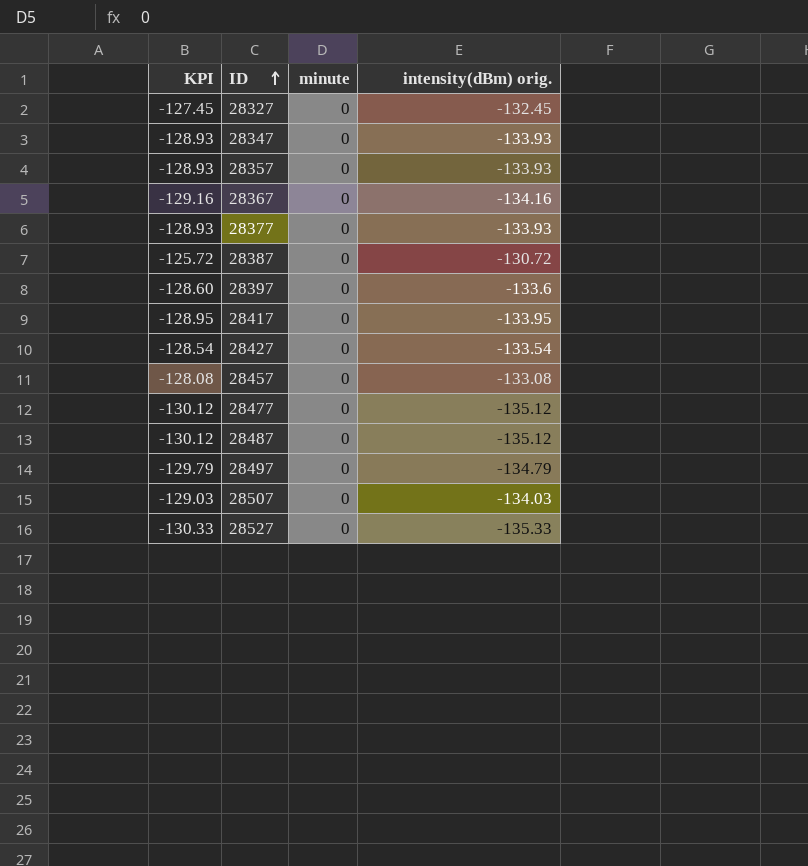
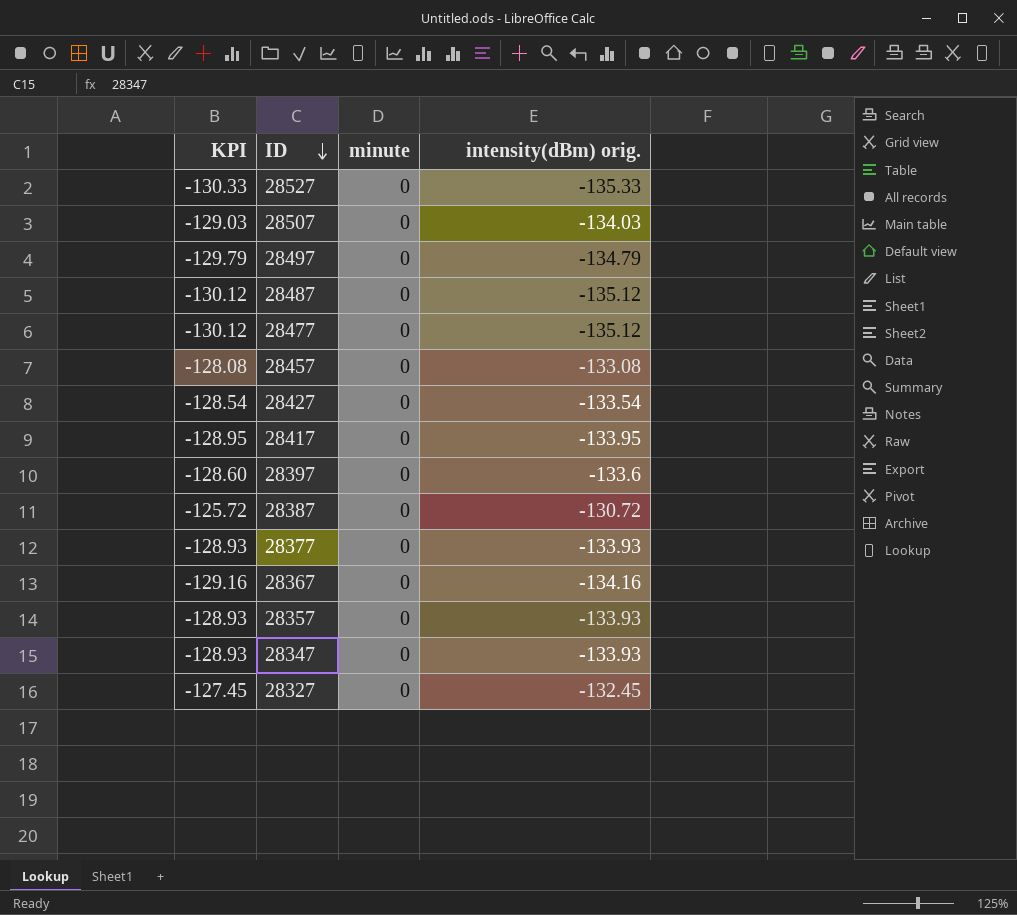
row order: ID ascending -> ID descending

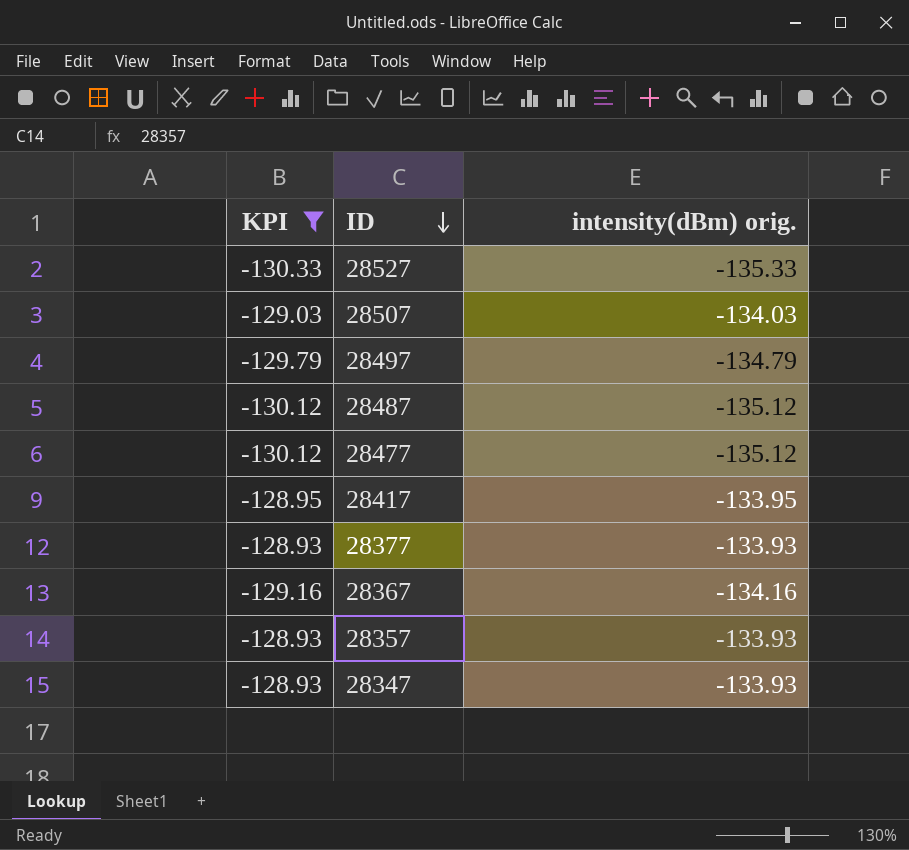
filter: none -> KPI <= -128.93
column minute | position: 3 -> none

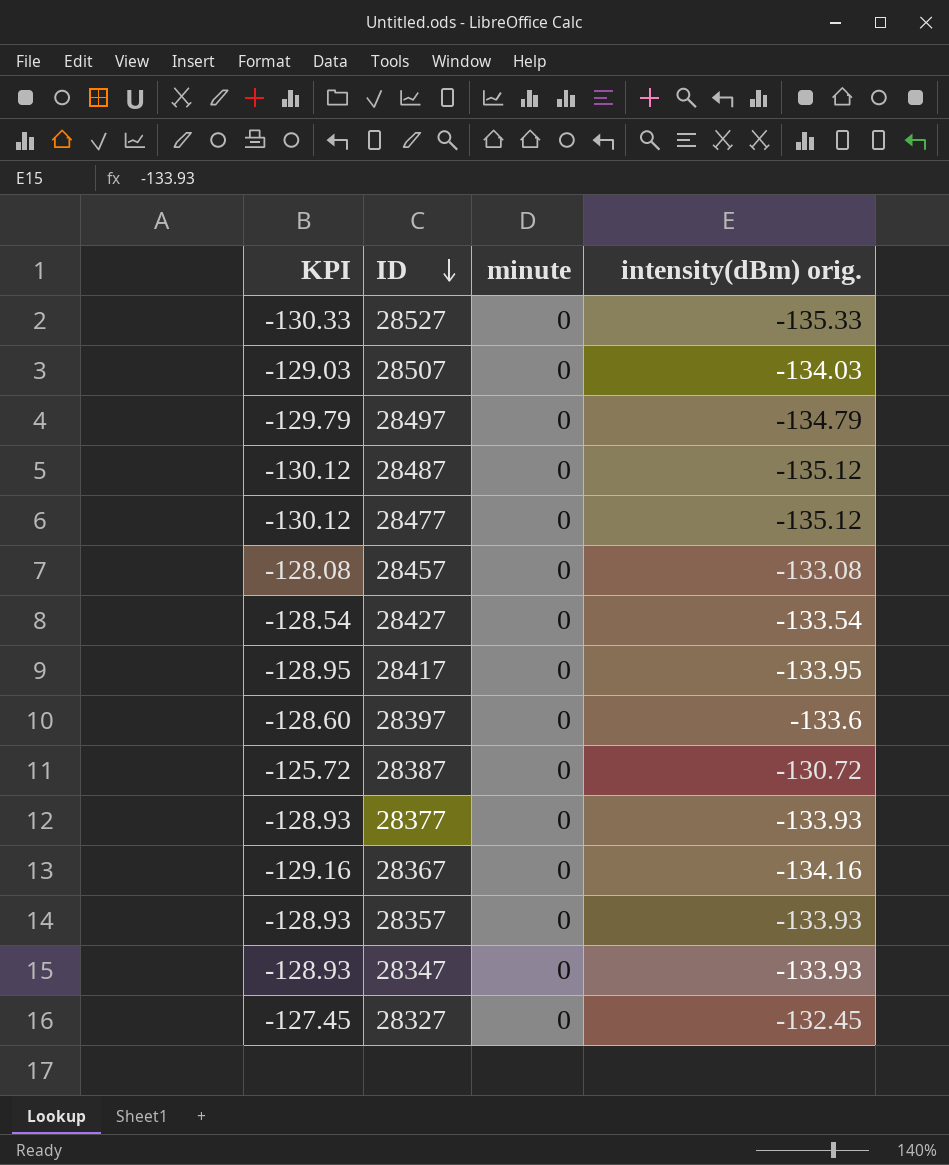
filter: KPI <= -128.93 -> none
column minute | position: none -> 3

